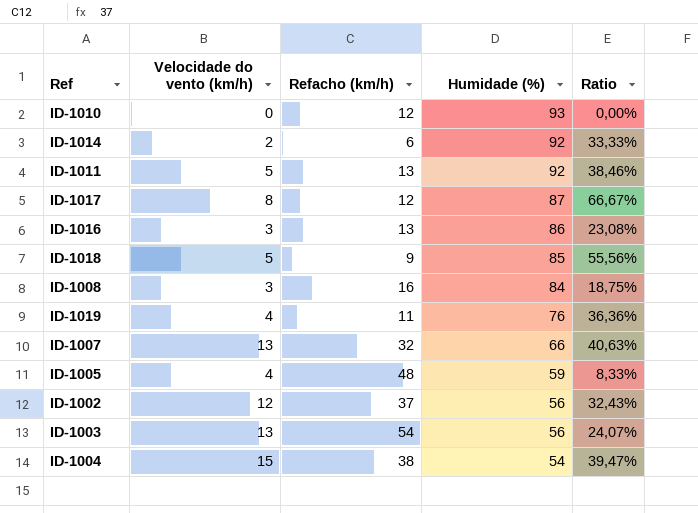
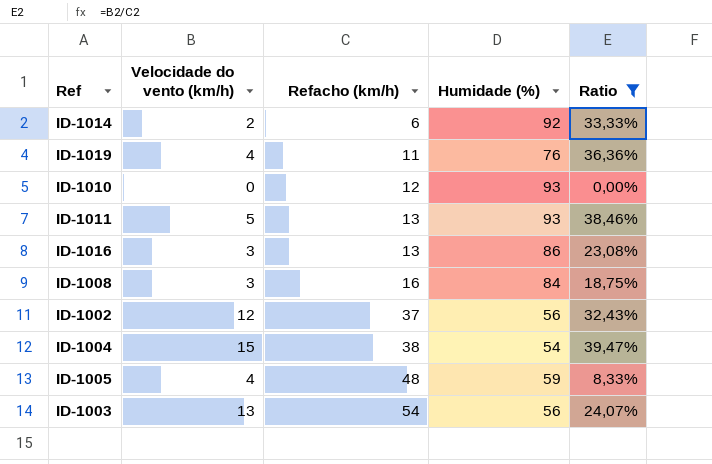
filter: none -> Ratio <= 39,47%
row order: Humidade (%) descending -> Refacho (km/h) ascending
ID-1011 | Humidade (%): 92 -> 93

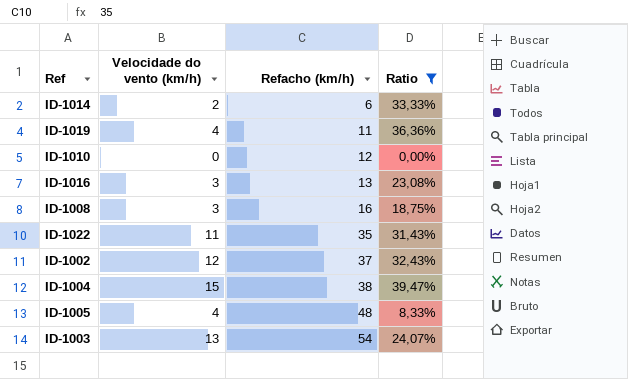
column Humidade (%) | position: 4 -> none
row ID-1011: 5 | 13 | 93 | 38,46% -> none
row ID-1022: none -> 11 | 35 | 31,43%

